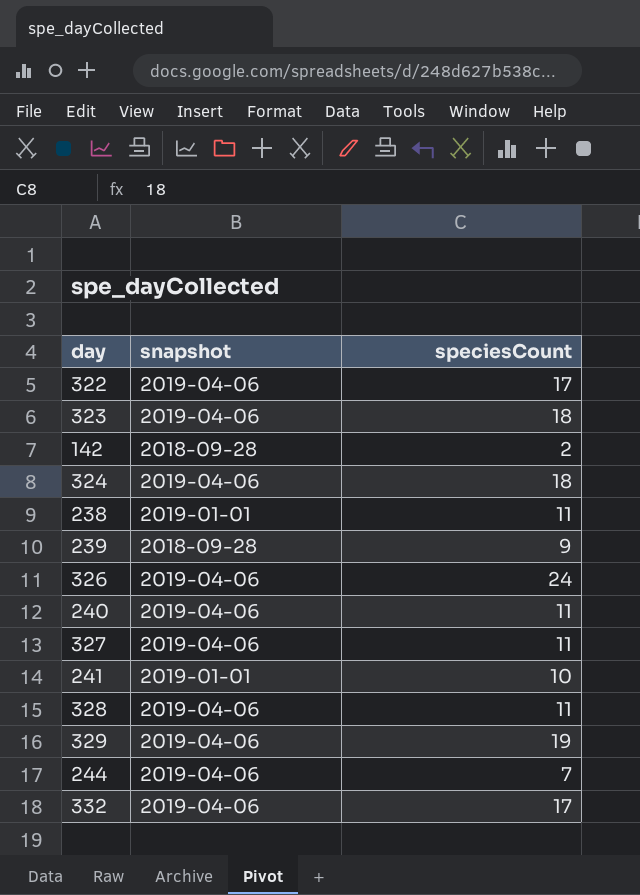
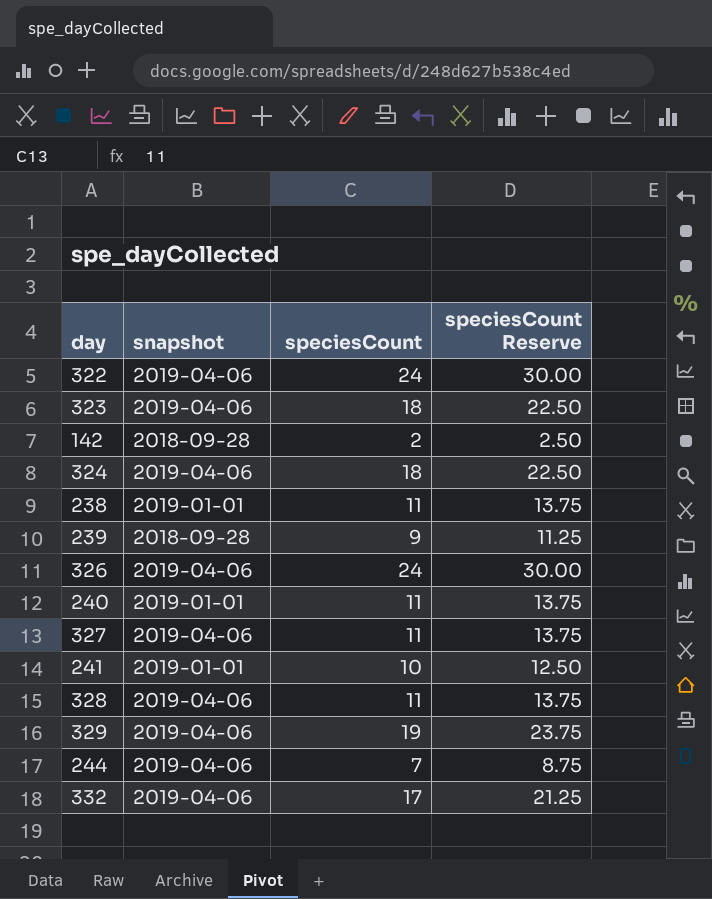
column speciesCount Reserve | formula: none -> [speciesCount] * 1.25
322 | speciesCount: 17 -> 24
240 | snapshot: 2019-04-06 -> 2019-01-01

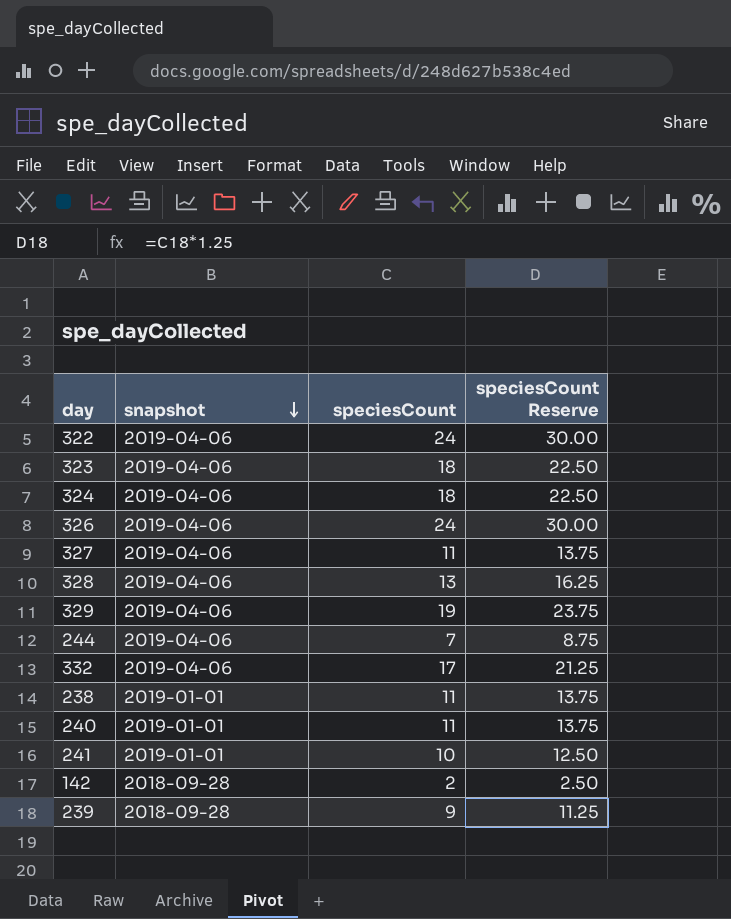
row order: none -> snapshot descending
328 | speciesCount: 11 -> 13
328 | speciesCount Reserve: 13.75 -> 16.25

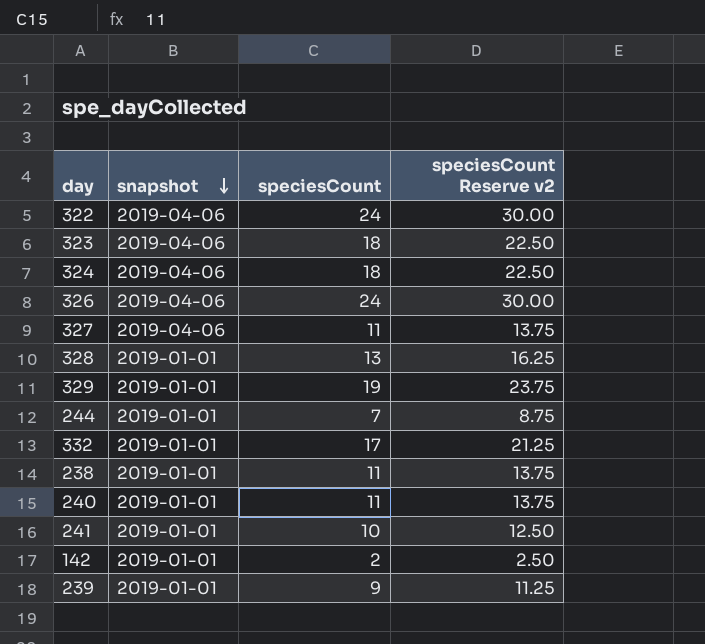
column name: speciesCount Reserve -> speciesCount Reserve v2
328 | snapshot: 2019-04-06 -> 2019-01-01
329 | snapshot: 2019-04-06 -> 2019-01-01
244 | snapshot: 2019-04-06 -> 2019-01-01
332 | snapshot: 2019-04-06 -> 2019-01-01
142 | snapshot: 2018-09-28 -> 2019-01-01
239 | snapshot: 2018-09-28 -> 2019-01-01

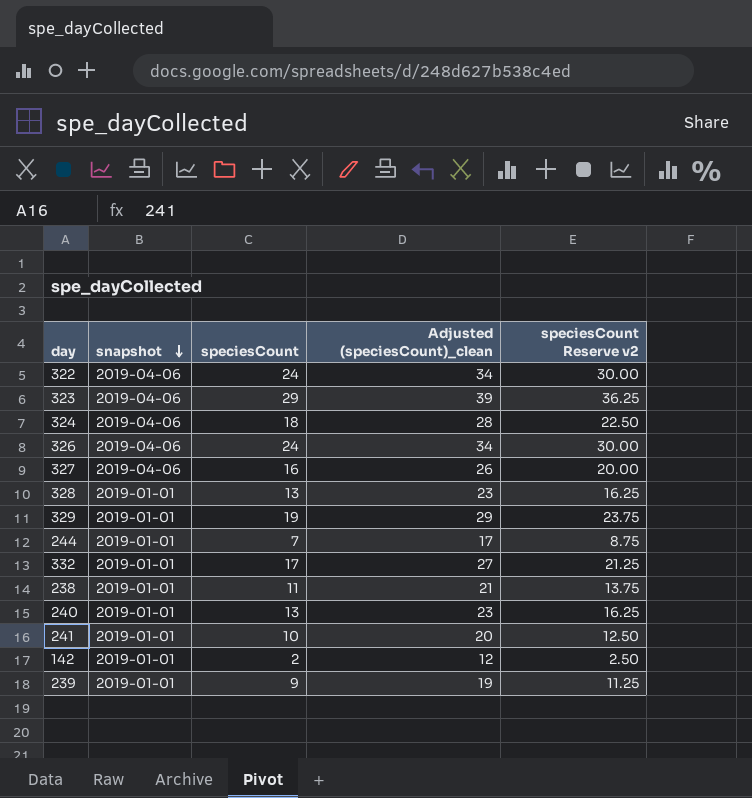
column Adjusted (speciesCount)_clean | formula: none -> [speciesCount] + 10
323 | speciesCount: 18 -> 29
323 | speciesCount Reserve v2: 22.50 -> 36.25
327 | speciesCount: 11 -> 16
327 | speciesCount Reserve v2: 13.75 -> 20.00
240 | speciesCount: 11 -> 13
240 | speciesCount Reserve v2: 13.75 -> 16.25

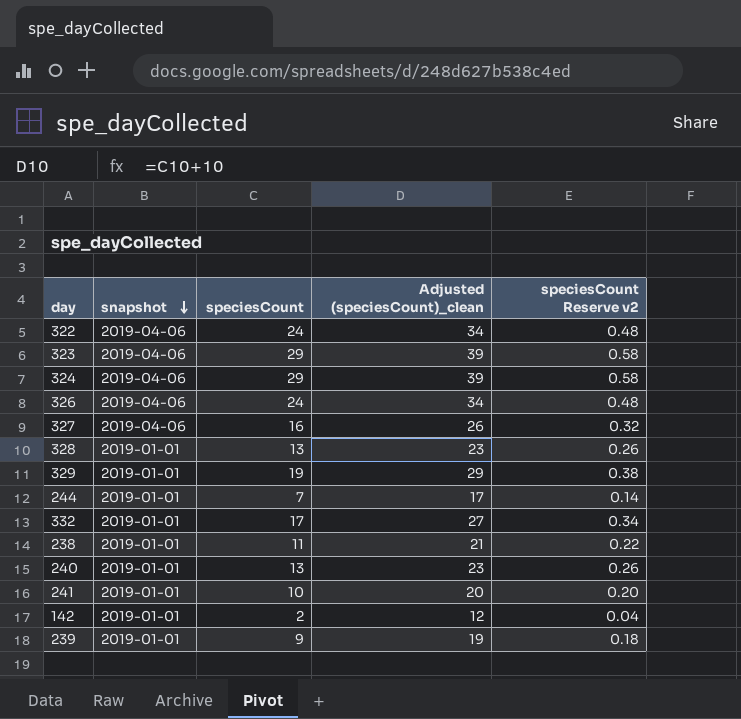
column speciesCount Reserve v2 | formula: [speciesCount] * 1.25 -> [speciesCount] * 0.02
324 | speciesCount: 18 -> 29
324 | Adjusted (speciesCount)_clean: 28 -> 39

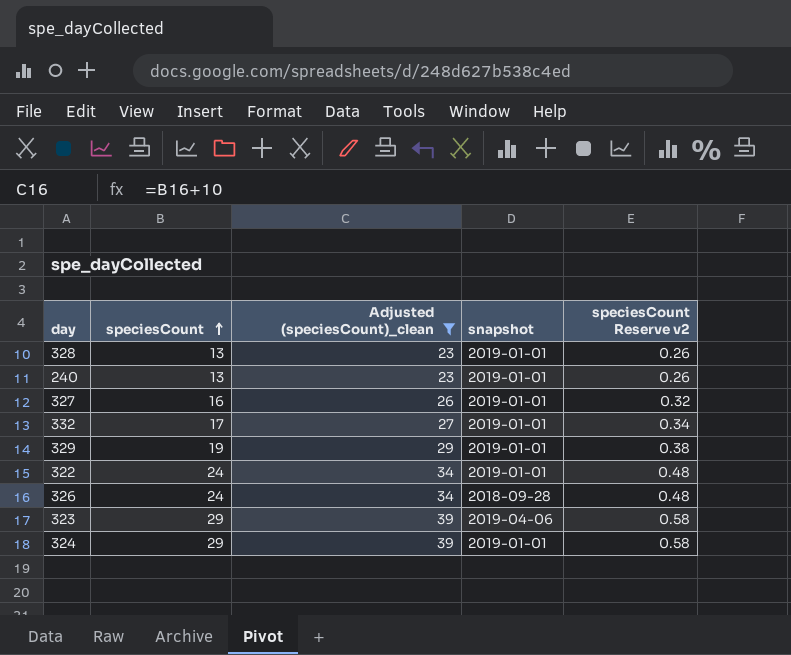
filter: none -> Adjusted (speciesCount)_clean >= 23
row order: snapshot descending -> speciesCount ascending
column snapshot | position: 2 -> 4
327 | snapshot: 2019-04-06 -> 2019-01-01
322 | snapshot: 2019-04-06 -> 2019-01-01
326 | snapshot: 2019-04-06 -> 2018-09-28
324 | snapshot: 2019-04-06 -> 2019-01-01

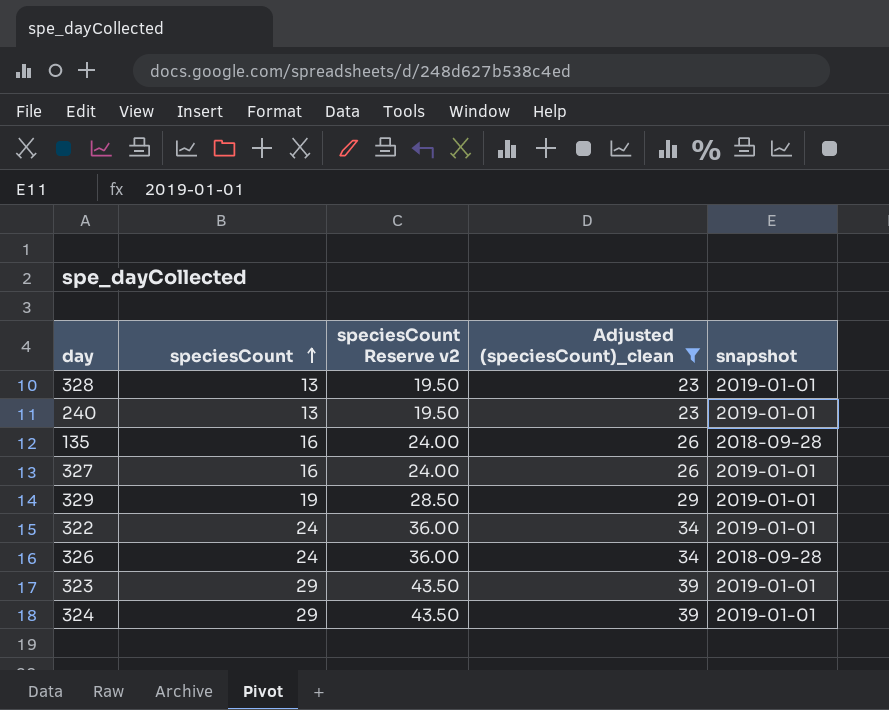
column speciesCount Reserve v2 | formula: [speciesCount] * 0.02 -> [speciesCount] * 1.5
column speciesCount Reserve v2 | position: 5 -> 3
row 332: 17 | 27 | 2019-01-01 | 0.34 -> none
row 135: none -> 16 | 24.00 | 26 | 2018-09-28
323 | snapshot: 2019-04-06 -> 2019-01-01

